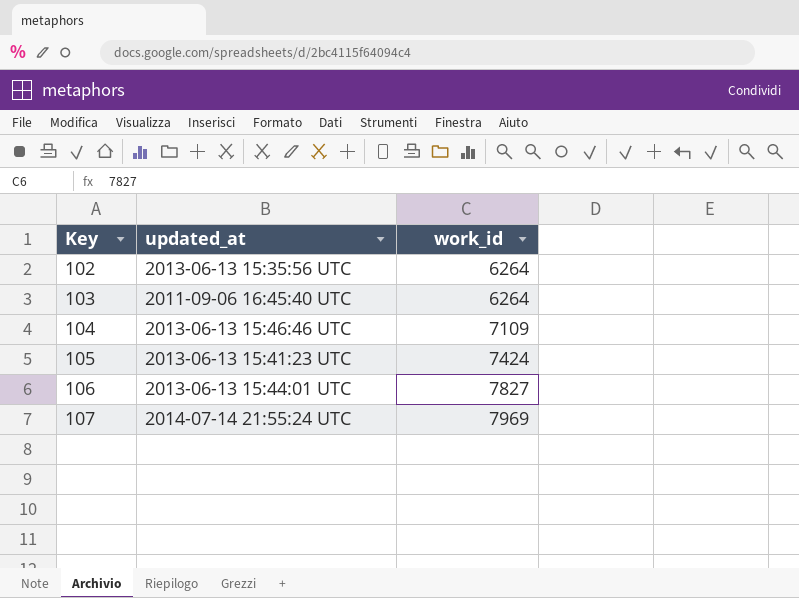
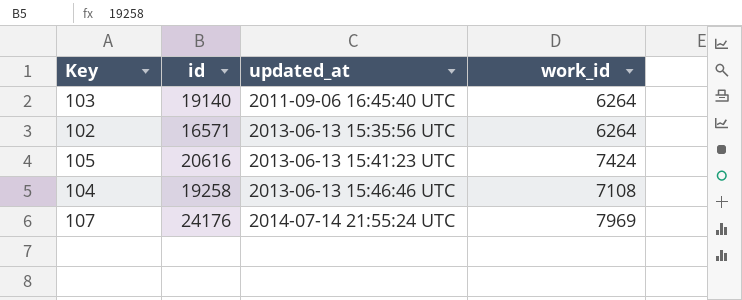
row order: Key ascending -> updated_at ascending
column id | position: none -> 2
row 106: 2013-06-13 15:44:01 UTC | 7827 -> none
104 | work_id: 7109 -> 7108

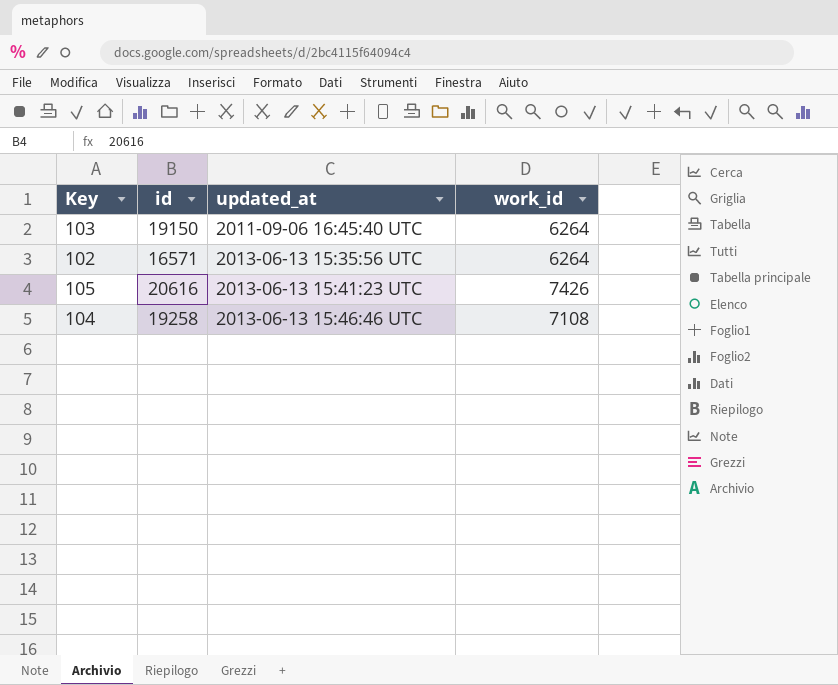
row 107: 24176 | 2014-07-14 21:55:24 UTC | 7969 -> none
103 | id: 19140 -> 19150
105 | work_id: 7424 -> 7426

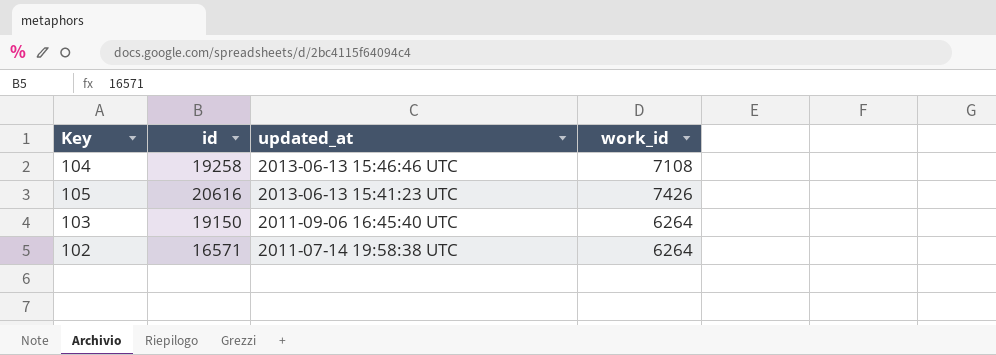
row order: updated_at ascending -> updated_at descending
102 | updated_at: 2013-06-13 15:35:56 UTC -> 2011-07-14 19:58:38 UTC

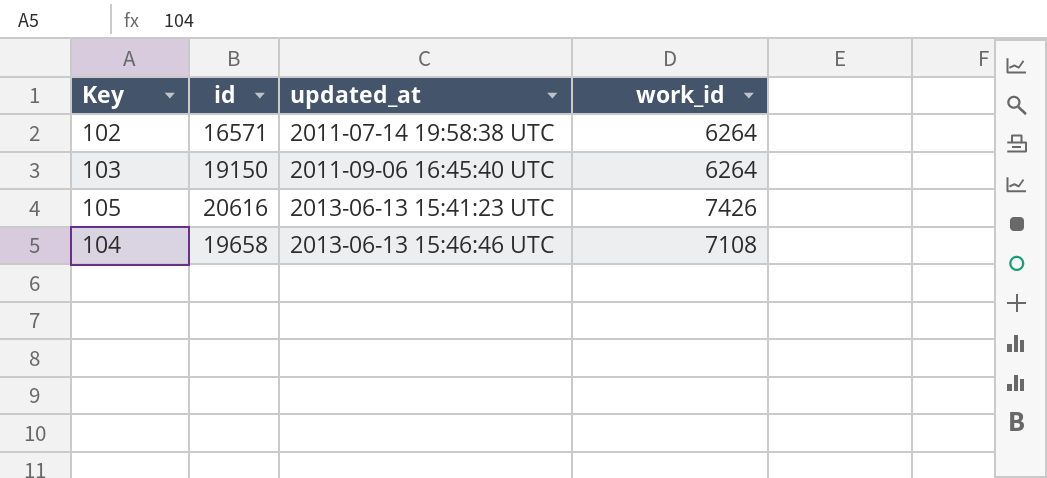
row order: updated_at descending -> updated_at ascending
104 | id: 19258 -> 19658

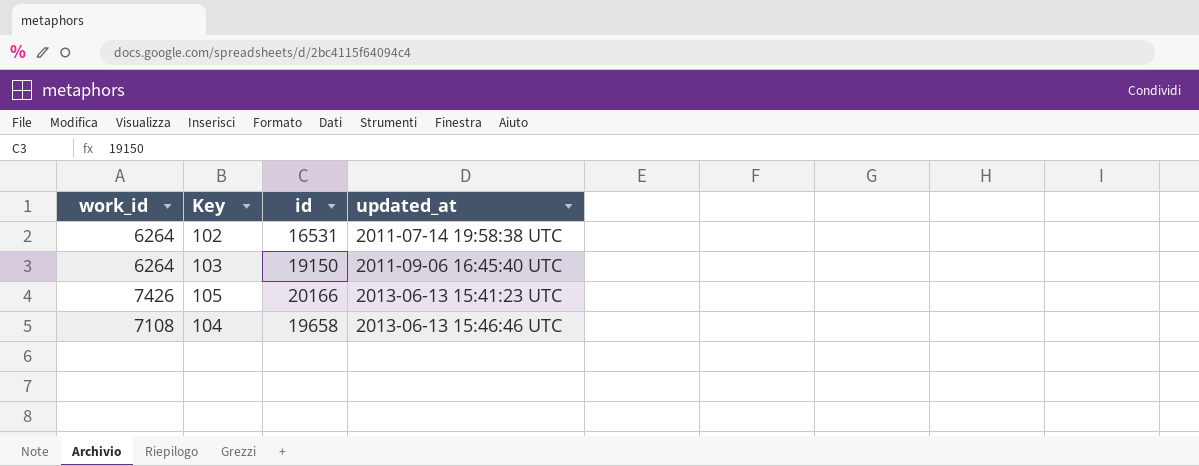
column work_id | position: 4 -> 1
102 | id: 16571 -> 16531
105 | id: 20616 -> 20166

